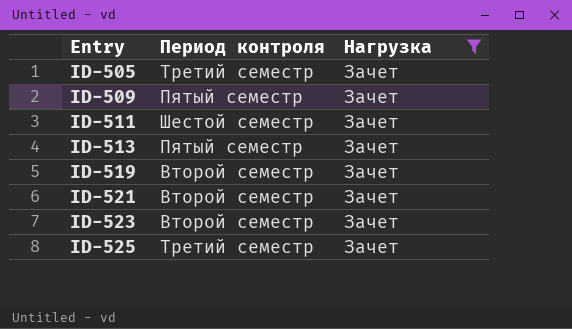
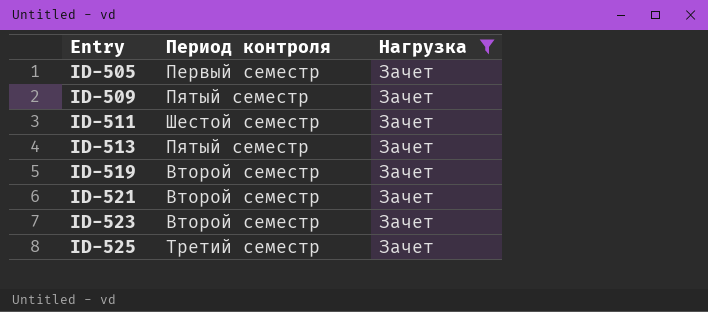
ID-505 | Период контроля: Третий семестр -> Первый семестр

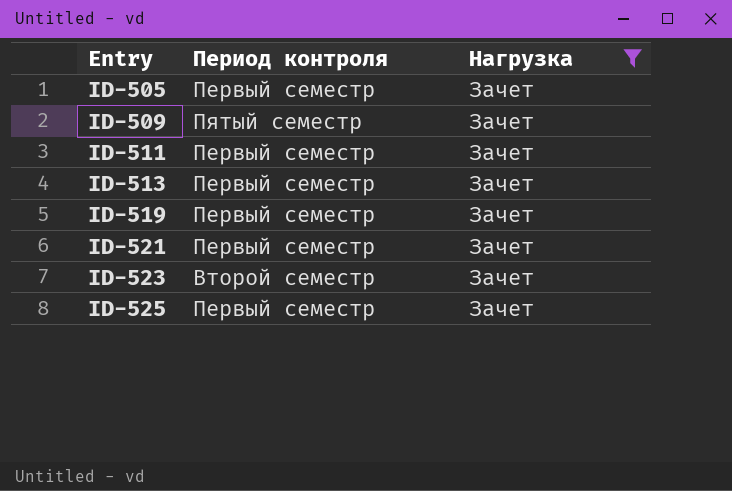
ID-511 | Период контроля: Шестой семестр -> Первый семестр
ID-513 | Период контроля: Пятый семестр -> Первый семестр
ID-519 | Период контроля: Второй семестр -> Первый семестр
ID-521 | Период контроля: Второй семестр -> Первый семестр
ID-525 | Период контроля: Третий семестр -> Первый семестр

